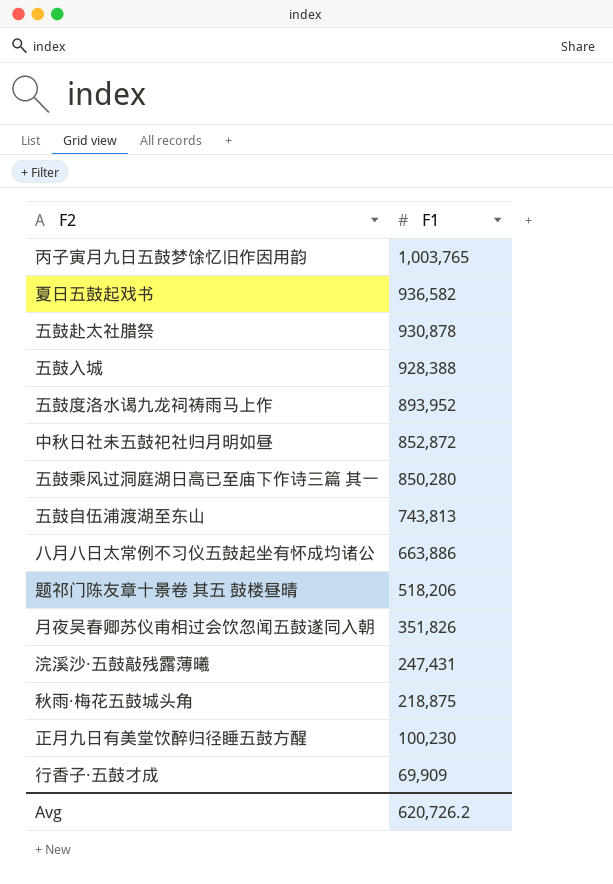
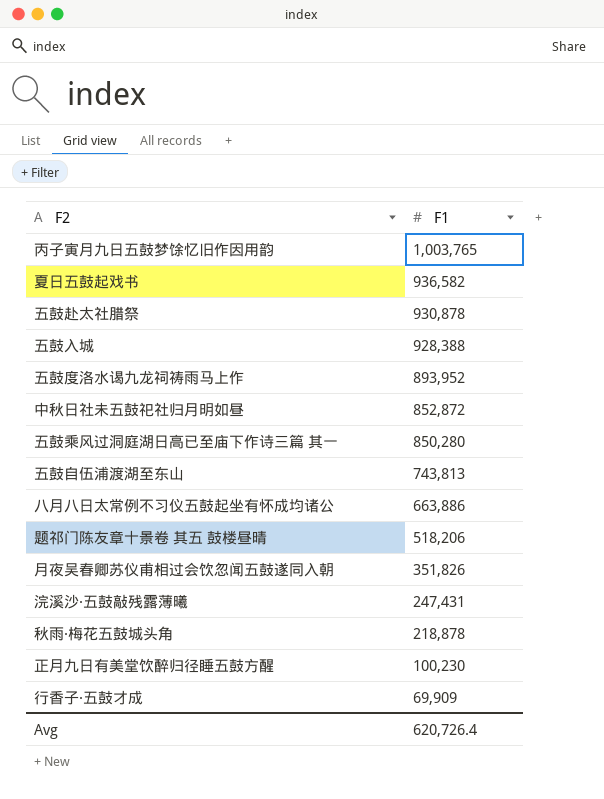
秋雨·梅花五鼓城头角 | F1: 218,875 -> 218,878
Avg | F1: 620,726.2 -> 620,726.4

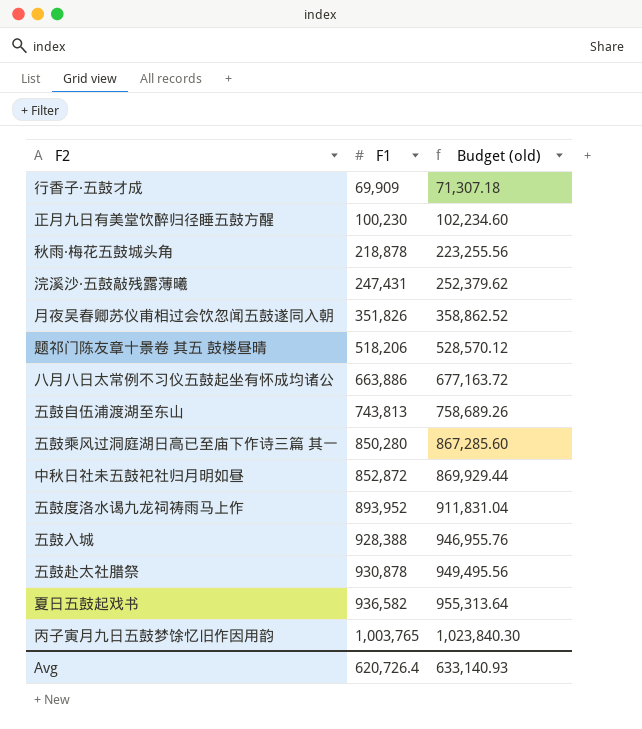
row order: F1 descending -> F1 ascending
column Budget (old) | formula: none -> [F1] * 1.02

